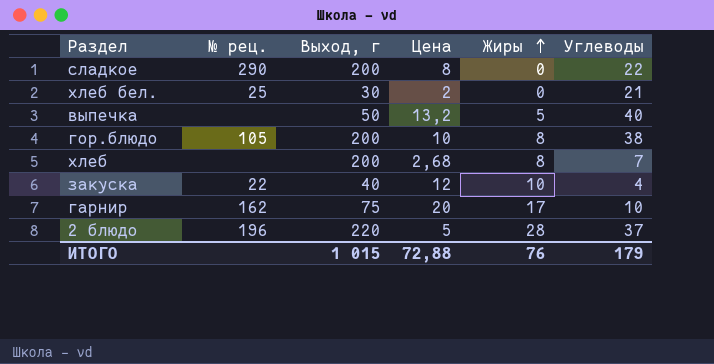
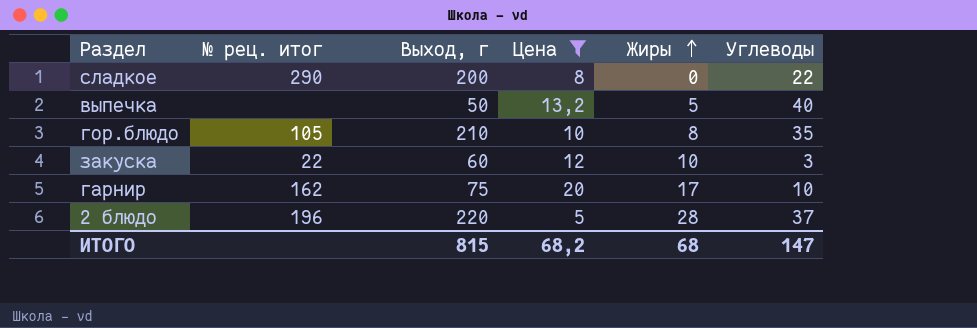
filter: none -> Цена >= 5
column name: № рец. -> № рец. итог
гор.блюдо | Выход, г: 200 -> 210
гор.блюдо | Углеводы: 38 -> 35
закуска | Выход, г: 40 -> 60
закуска | Углеводы: 4 -> 3
ИТОГО | Выход, г: 1 015 -> 815
ИТОГО | Цена: 72,88 -> 68,2
ИТОГО | Жиры: 76 -> 68
ИТОГО | Углеводы: 179 -> 147

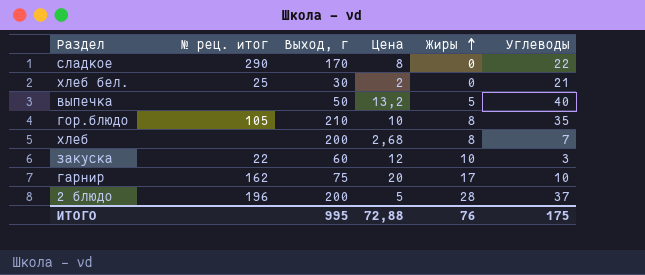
filter: Цена >= 5 -> none
сладкое | Выход, г: 200 -> 170
2 блюдо | Выход, г: 220 -> 200
ИТОГО | Выход, г: 815 -> 995
ИТОГО | Цена: 68,2 -> 72,88
ИТОГО | Жиры: 68 -> 76
ИТОГО | Углеводы: 147 -> 175

